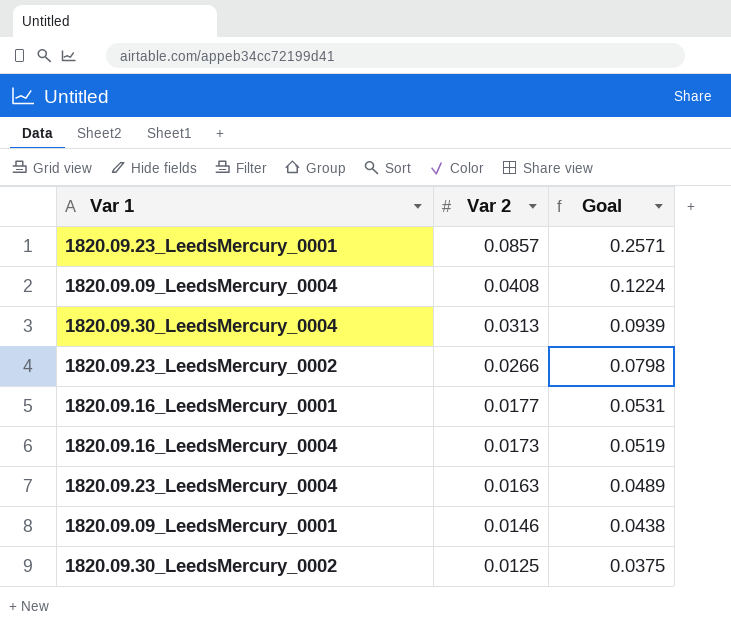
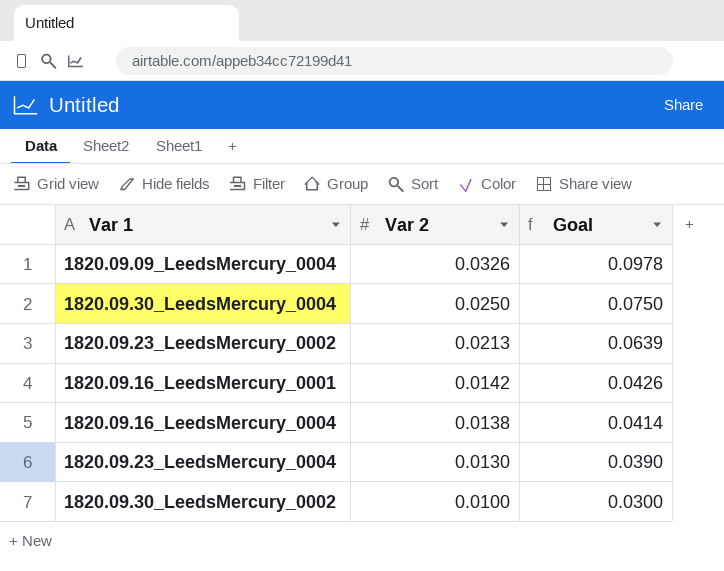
row 1820.09.23_LeedsMercury_0001: 0.0857 | 0.2571 -> none
row 1820.09.09_LeedsMercury_0001: 0.0146 | 0.0438 -> none
1820.09.09_LeedsMercury_0004 | Var 2: 0.0408 -> 0.0326
1820.09.09_LeedsMercury_0004 | Goal: 0.1224 -> 0.0978
1820.09.30_LeedsMercury_0004 | Var 2: 0.0313 -> 0.0250
1820.09.30_LeedsMercury_0004 | Goal: 0.0939 -> 0.0750
1820.09.23_LeedsMercury_0002 | Var 2: 0.0266 -> 0.0213
1820.09.23_LeedsMercury_0002 | Goal: 0.0798 -> 0.0639
1820.09.16_LeedsMercury_0001 | Var 2: 0.0177 -> 0.0142
1820.09.16_LeedsMercury_0001 | Goal: 0.0531 -> 0.0426
1820.09.16_LeedsMercury_0004 | Var 2: 0.0173 -> 0.0138
1820.09.16_LeedsMercury_0004 | Goal: 0.0519 -> 0.0414
1820.09.23_LeedsMercury_0004 | Var 2: 0.0163 -> 0.0130
1820.09.23_LeedsMercury_0004 | Goal: 0.0489 -> 0.0390
1820.09.30_LeedsMercury_0002 | Var 2: 0.0125 -> 0.0100
1820.09.30_LeedsMercury_0002 | Goal: 0.0375 -> 0.0300

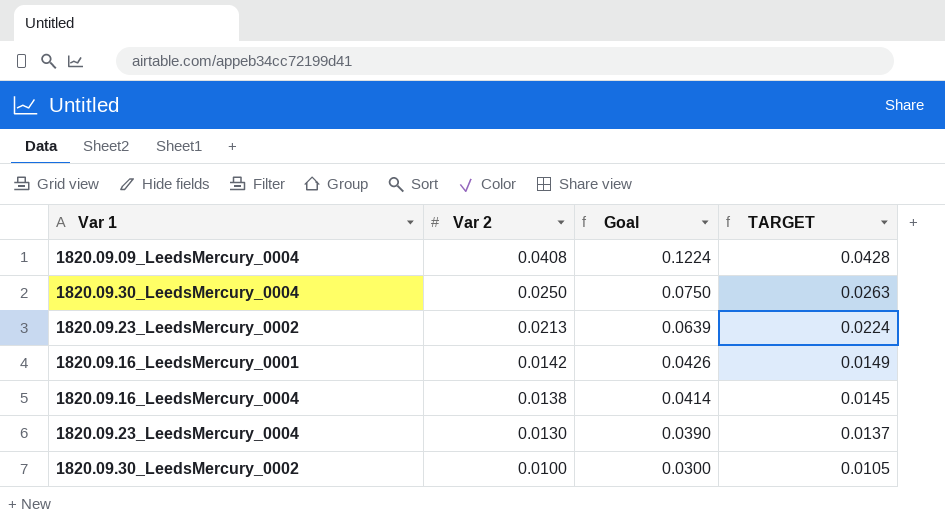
column TARGET | formula: none -> [Var 2] * 1.05
1820.09.09_LeedsMercury_0004 | Var 2: 0.0326 -> 0.0408
1820.09.09_LeedsMercury_0004 | Goal: 0.0978 -> 0.1224

